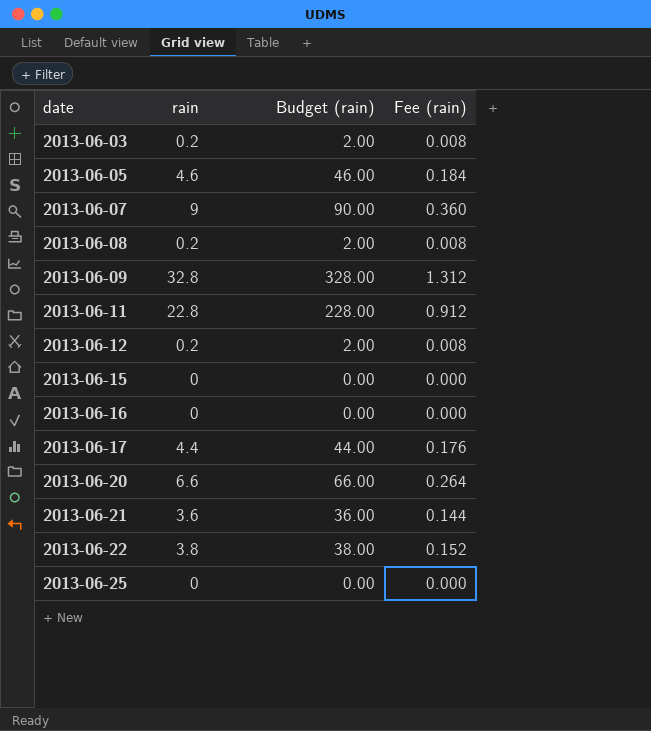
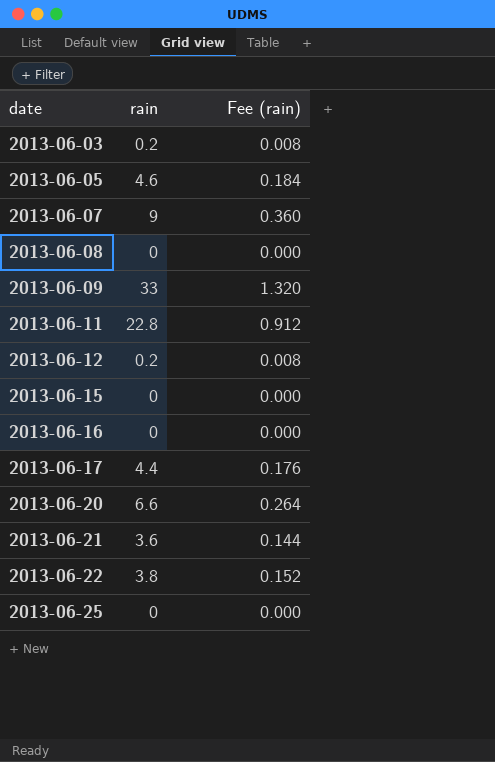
column Budget (rain) | formula: [rain] * 10 -> none
2013-06-08 | rain: 0.2 -> 0
2013-06-08 | Fee (rain): 0.008 -> 0.000
2013-06-09 | rain: 32.8 -> 33
2013-06-09 | Fee (rain): 1.312 -> 1.320

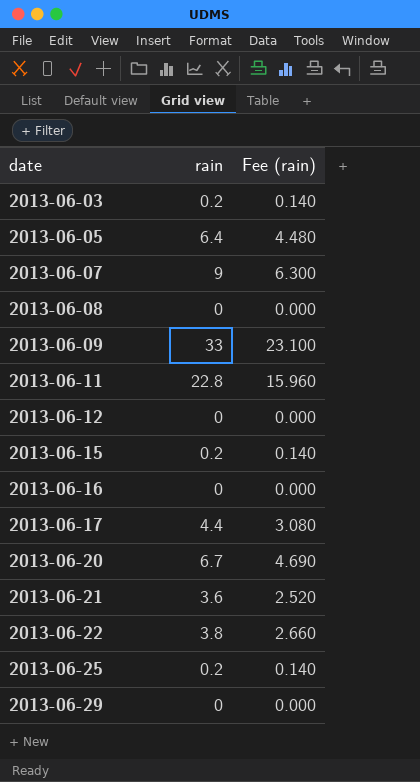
column Fee (rain) | formula: [rain] * 0.04 -> [rain] * 0.7
2013-06-05 | rain: 4.6 -> 6.4
2013-06-12 | rain: 0.2 -> 0
2013-06-15 | rain: 0 -> 0.2
2013-06-20 | rain: 6.6 -> 6.7
2013-06-25 | rain: 0 -> 0.2
row 2013-06-29: none -> 0 | 0.000

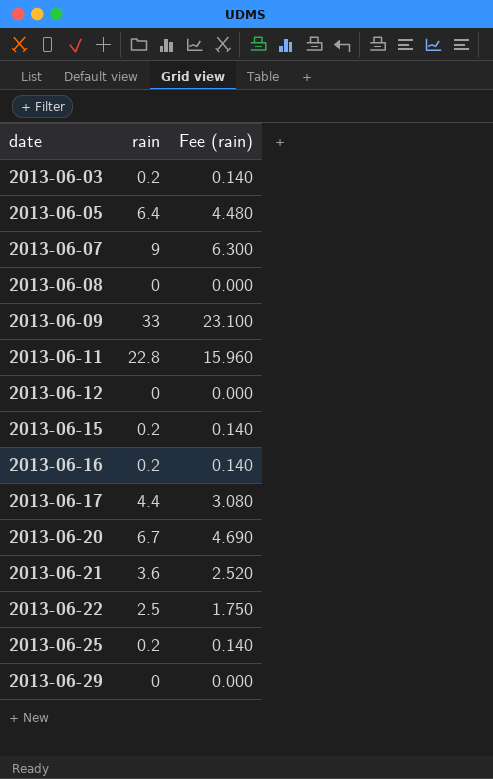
2013-06-16 | rain: 0 -> 0.2
2013-06-16 | Fee (rain): 0.000 -> 0.140
2013-06-22 | rain: 3.8 -> 2.5
2013-06-22 | Fee (rain): 2.660 -> 1.750

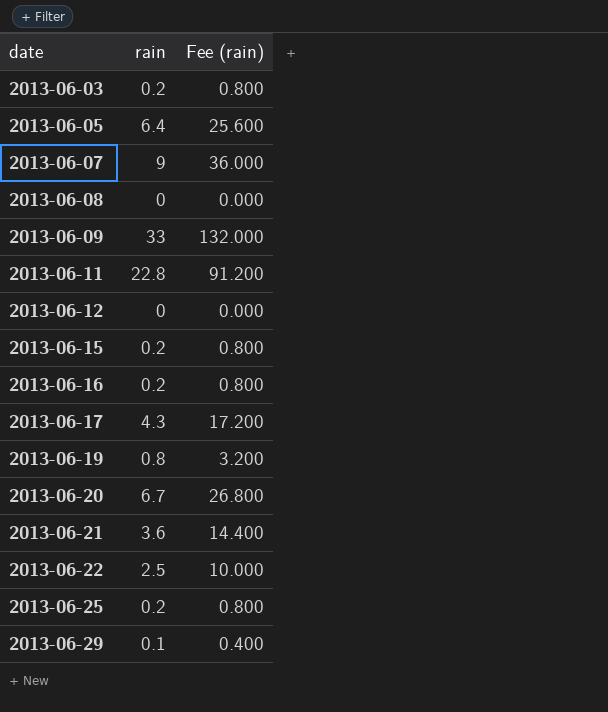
column Fee (rain) | formula: [rain] * 0.7 -> [rain] * 4
2013-06-17 | rain: 4.4 -> 4.3
row 2013-06-19: none -> 0.8 | 3.200
2013-06-29 | rain: 0 -> 0.1

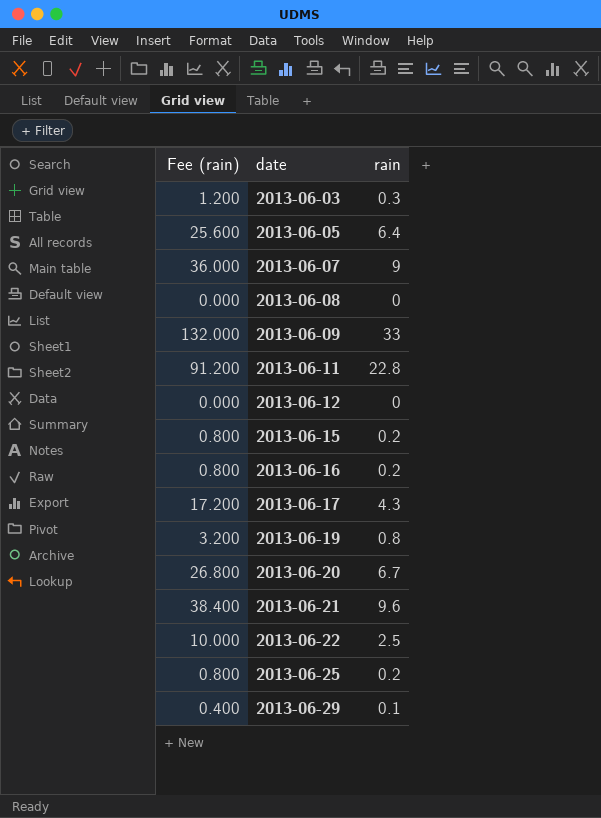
column Fee (rain) | position: 3 -> 1
2013-06-03 | Fee (rain): 0.800 -> 1.200
2013-06-03 | rain: 0.2 -> 0.3
2013-06-21 | Fee (rain): 14.400 -> 38.400
2013-06-21 | rain: 3.6 -> 9.6

